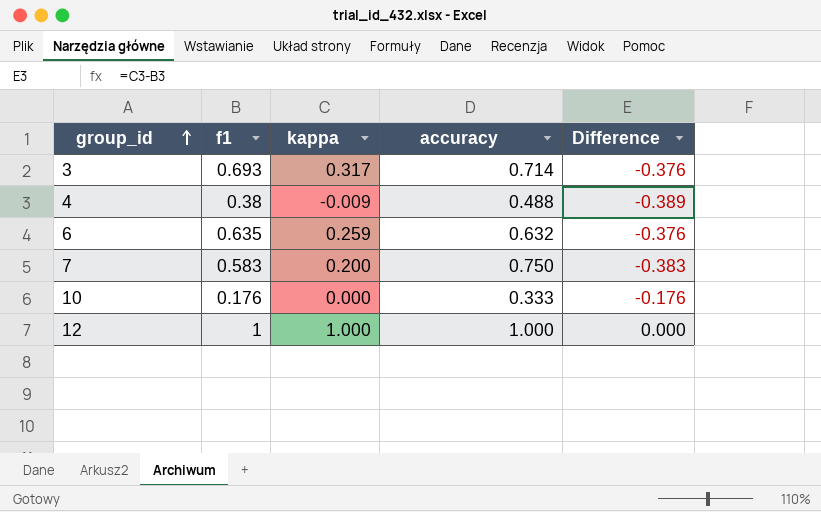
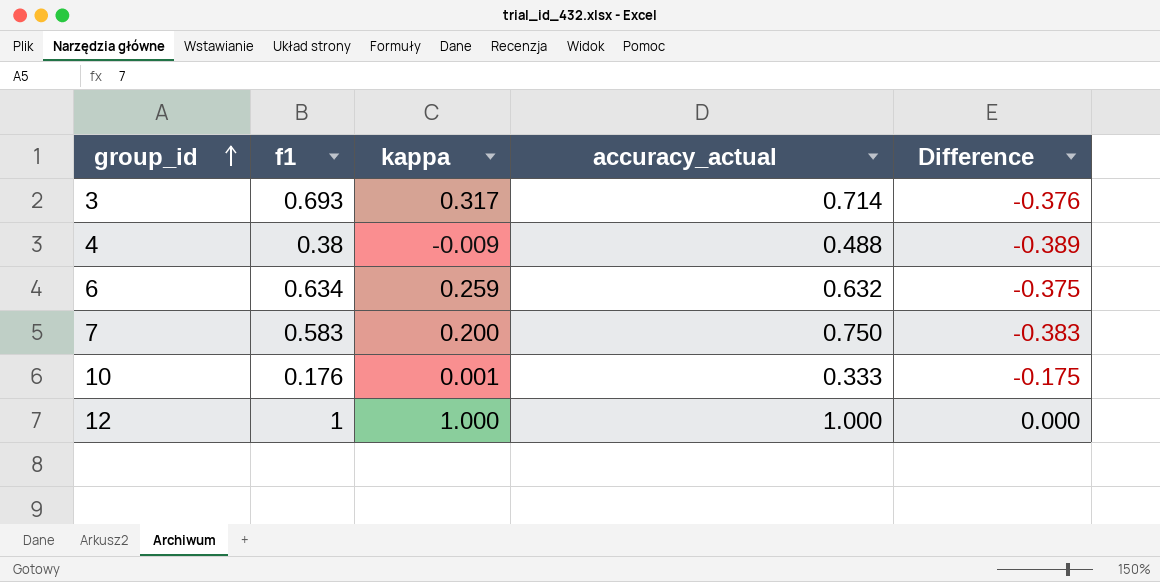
column name: accuracy -> accuracy_actual
6 | f1: 0.635 -> 0.634
6 | Difference: -0.376 -> -0.375
10 | kappa: 0.000 -> 0.001
10 | Difference: -0.176 -> -0.175

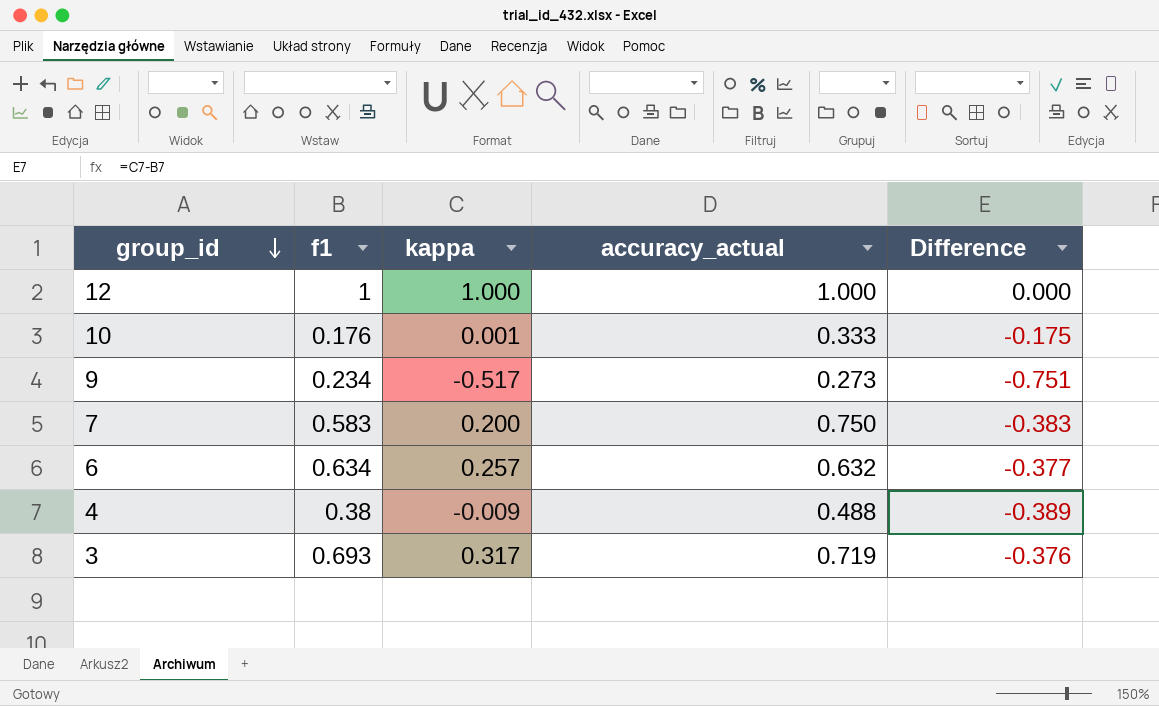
row order: group_id ascending -> group_id descending
row 9: none -> 0.234 | -0.517 | 0.273 | -0.751
6 | kappa: 0.259 -> 0.257
6 | Difference: -0.375 -> -0.377
3 | accuracy_actual: 0.714 -> 0.719

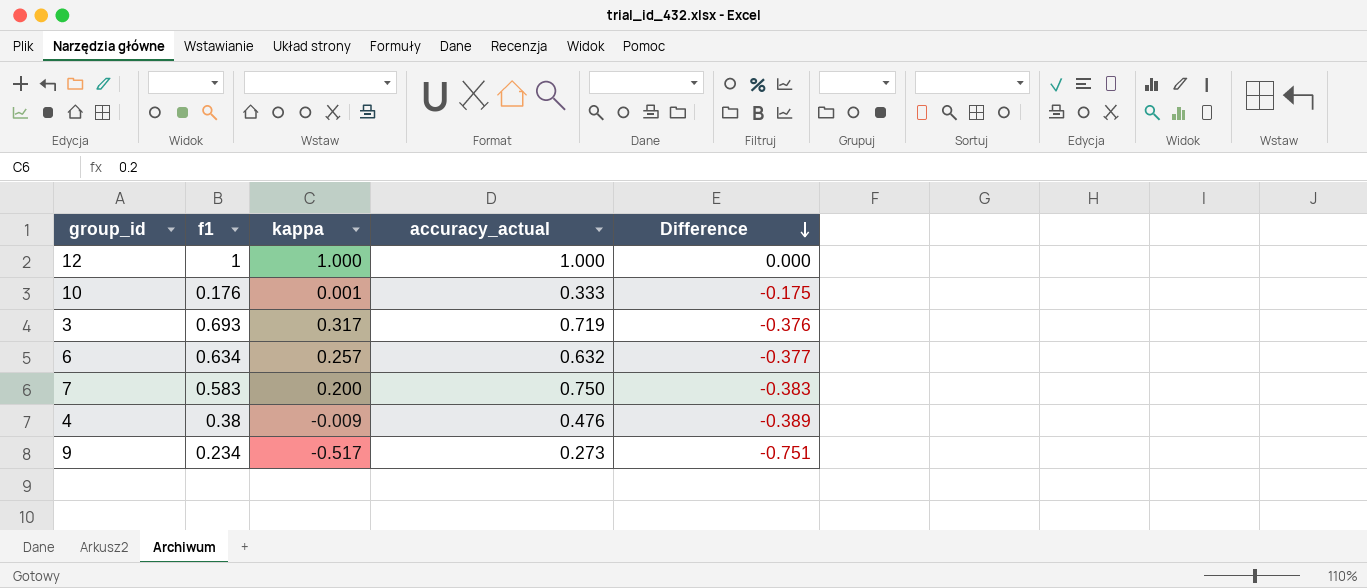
row order: group_id descending -> Difference descending
4 | accuracy_actual: 0.488 -> 0.476

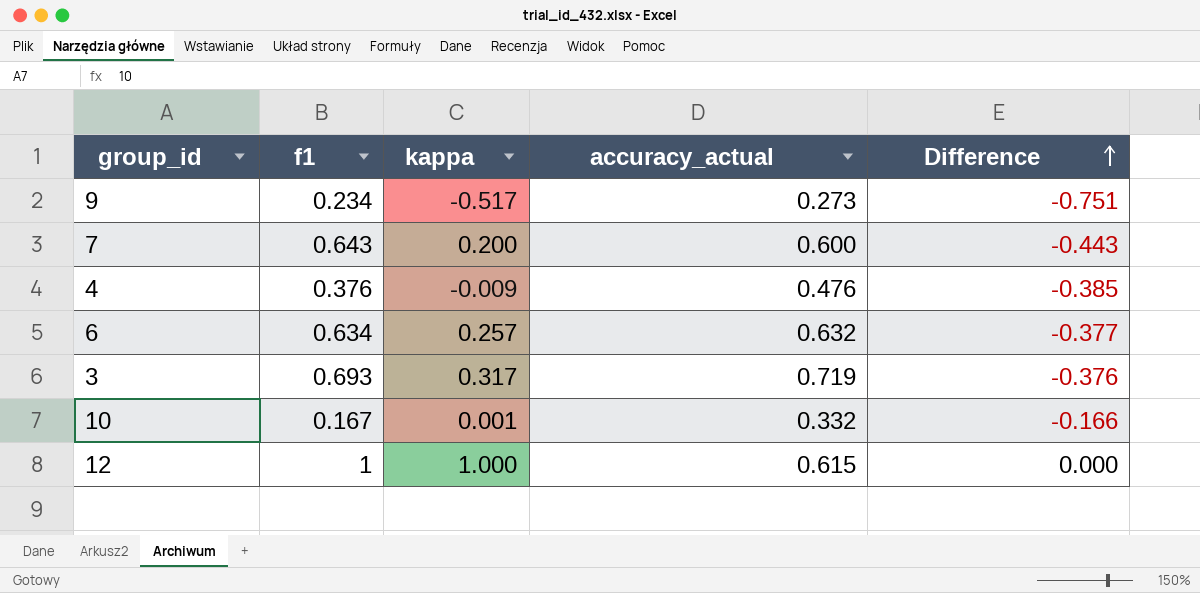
row order: Difference descending -> Difference ascending
7 | f1: 0.583 -> 0.643
7 | accuracy_actual: 0.750 -> 0.600
7 | Difference: -0.383 -> -0.443
4 | f1: 0.38 -> 0.376
4 | Difference: -0.389 -> -0.385
10 | f1: 0.176 -> 0.167
10 | accuracy_actual: 0.333 -> 0.332
10 | Difference: -0.175 -> -0.166
12 | accuracy_actual: 1.000 -> 0.615

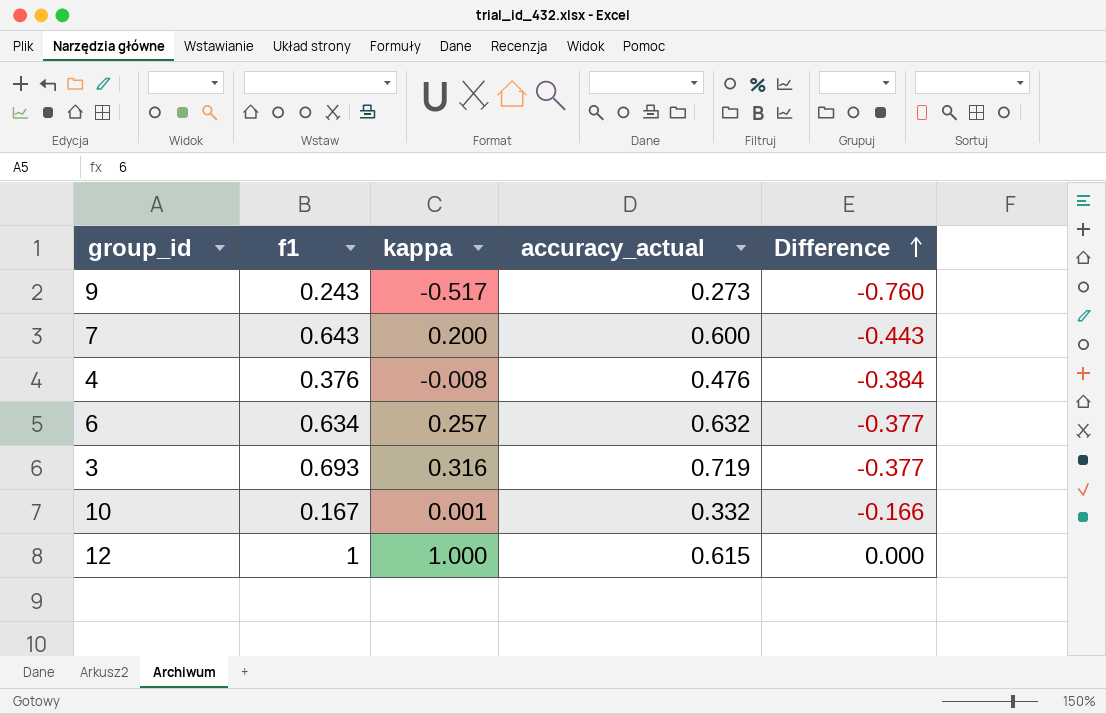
9 | f1: 0.234 -> 0.243
9 | Difference: -0.751 -> -0.760
4 | kappa: -0.009 -> -0.008
4 | Difference: -0.385 -> -0.384
3 | kappa: 0.317 -> 0.316
3 | Difference: -0.376 -> -0.377

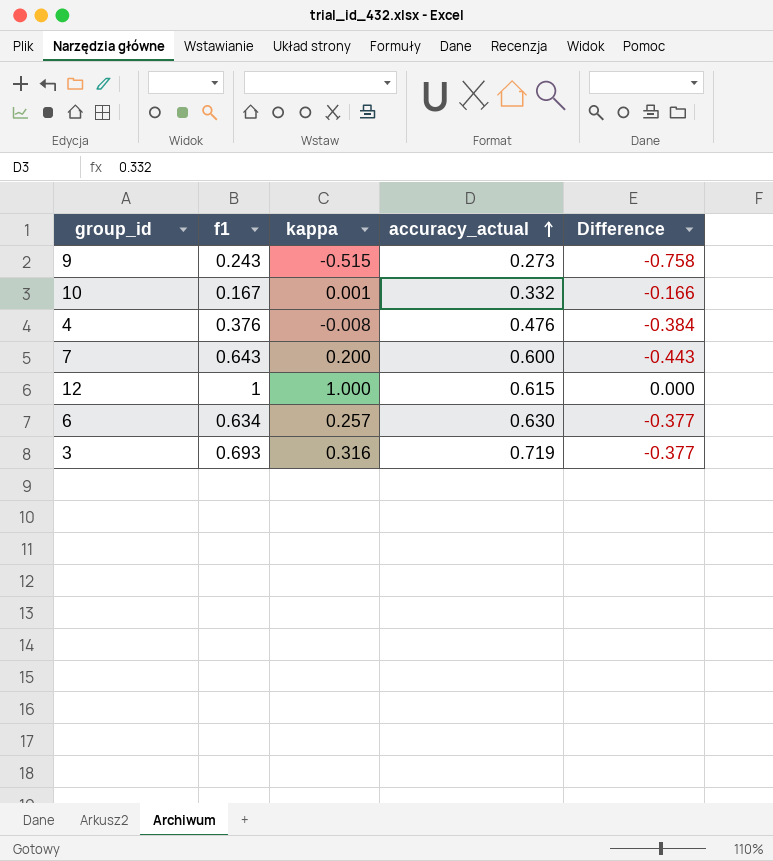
row order: Difference ascending -> accuracy_actual ascending
9 | kappa: -0.517 -> -0.515
9 | Difference: -0.760 -> -0.758
6 | accuracy_actual: 0.632 -> 0.630

